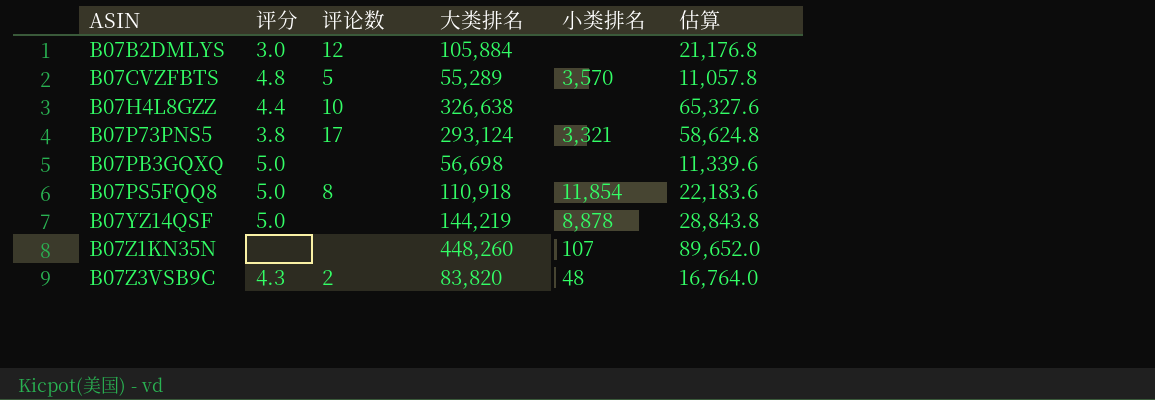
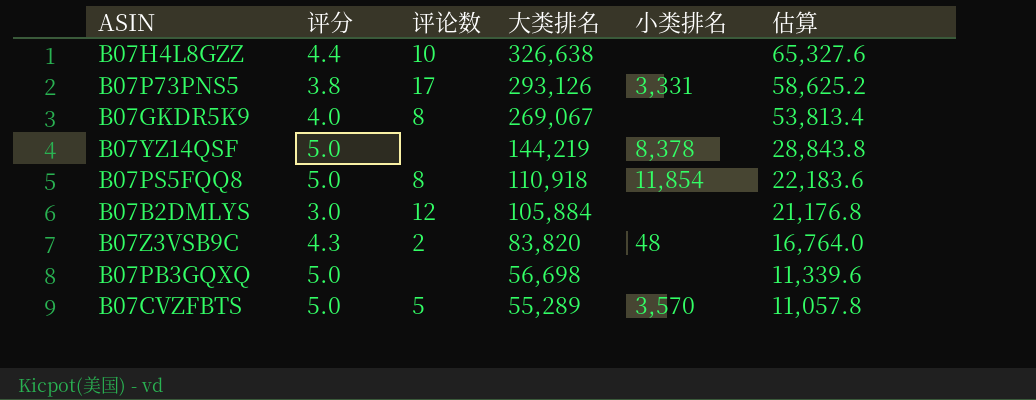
row order: ASIN ascending -> 大类排名 descending
row B07Z1KN35N: none | none | 448,260 | 107 | 89,652.0 -> none
B07P73PNS5 | 大类排名: 293,124 -> 293,126
B07P73PNS5 | 小类排名: 3,321 -> 3,331
B07P73PNS5 | 估算: 58,624.8 -> 58,625.2
row B07GKDR5K9: none -> 4.0 | 8 | 269,067 | none | 53,813.4
B07YZ14QSF | 小类排名: 8,878 -> 8,378
B07CVZFBTS | 评分: 4.8 -> 5.0

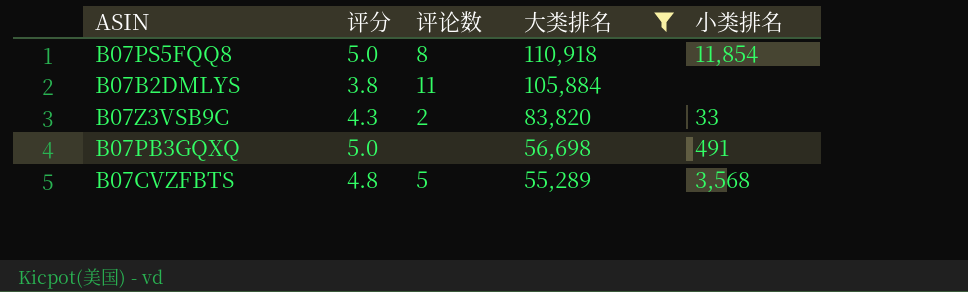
filter: none -> 大类排名 <= 110,918
column 估算 | formula: [大类排名] * 0.2 -> none
B07B2DMLYS | 评分: 3.0 -> 3.8
B07B2DMLYS | 评论数: 12 -> 11
B07Z3VSB9C | 小类排名: 48 -> 33
B07PB3GQXQ | 小类排名: none -> 491
B07CVZFBTS | 评分: 5.0 -> 4.8
B07CVZFBTS | 小类排名: 3,570 -> 3,568

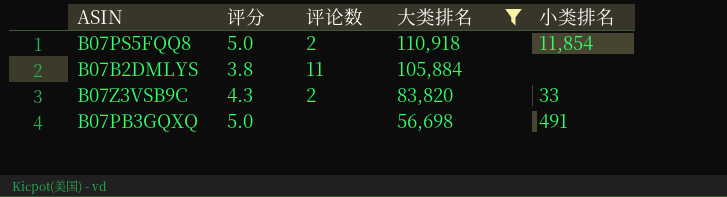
row B07CVZFBTS: 4.8 | 5 | 55,289 | 3,568 -> none
B07PS5FQQ8 | 评论数: 8 -> 2

